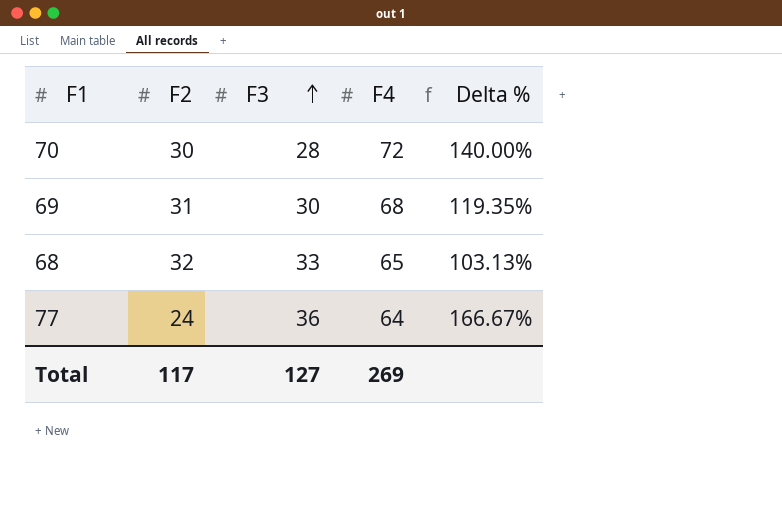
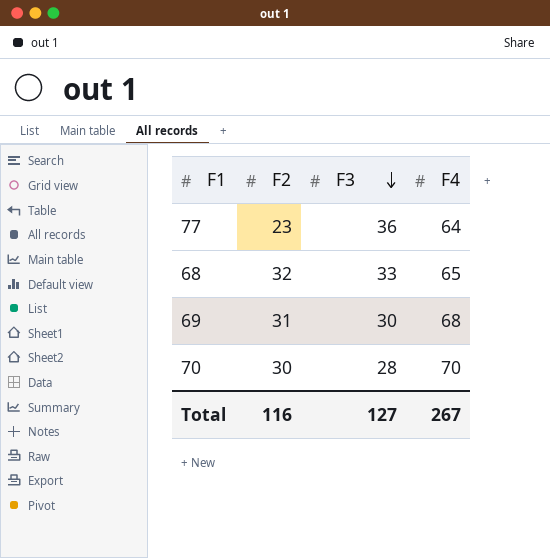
row order: F3 ascending -> F3 descending
column Delta % | formula: ([F4] - [F2]) / [F2] -> none
77 | F2: 24 -> 23
70 | F4: 72 -> 70
Total | F2: 117 -> 116
Total | F4: 269 -> 267

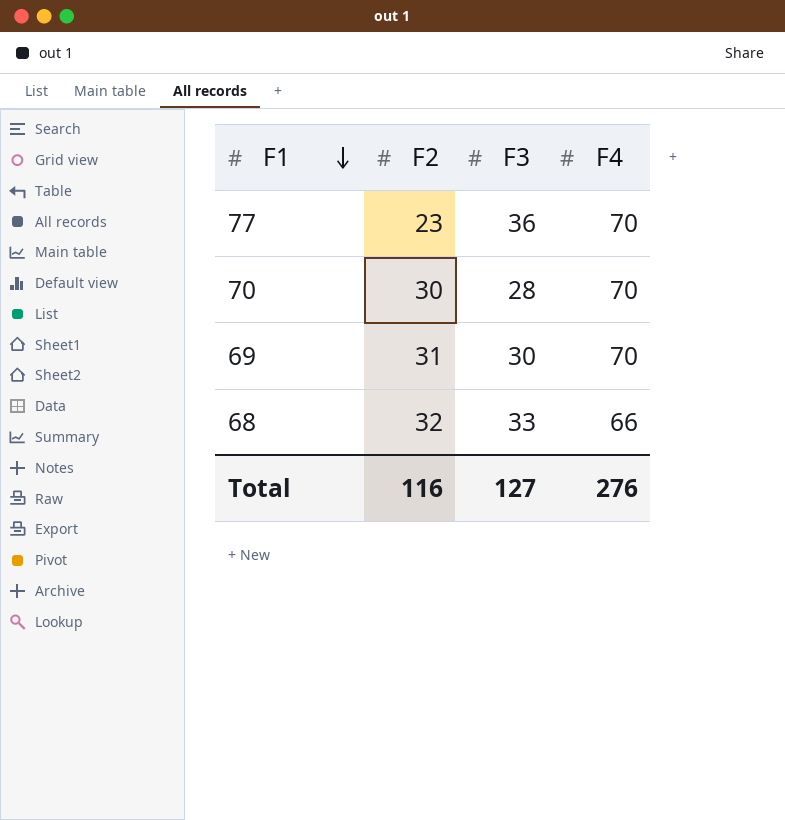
row order: F3 descending -> F1 descending
77 | F4: 64 -> 70
69 | F4: 68 -> 70
68 | F4: 65 -> 66
Total | F4: 267 -> 276

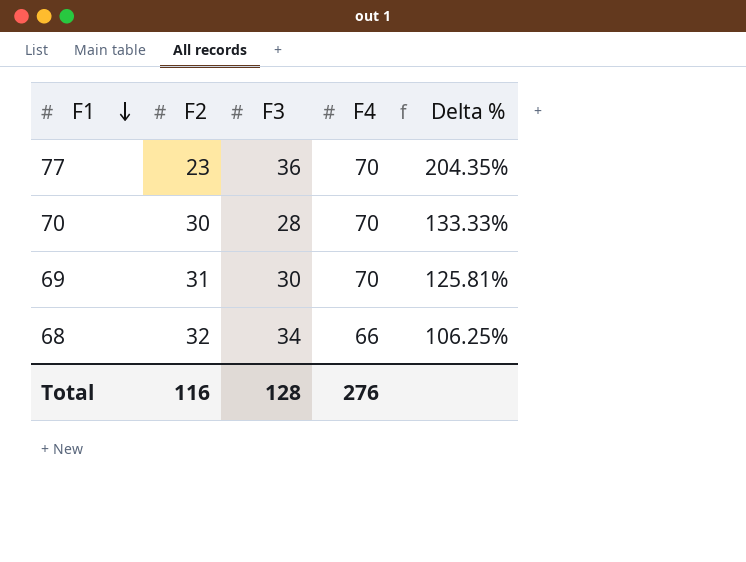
column Delta % | formula: none -> ([F4] - [F2]) / [F2]
68 | F3: 33 -> 34
Total | F3: 127 -> 128

